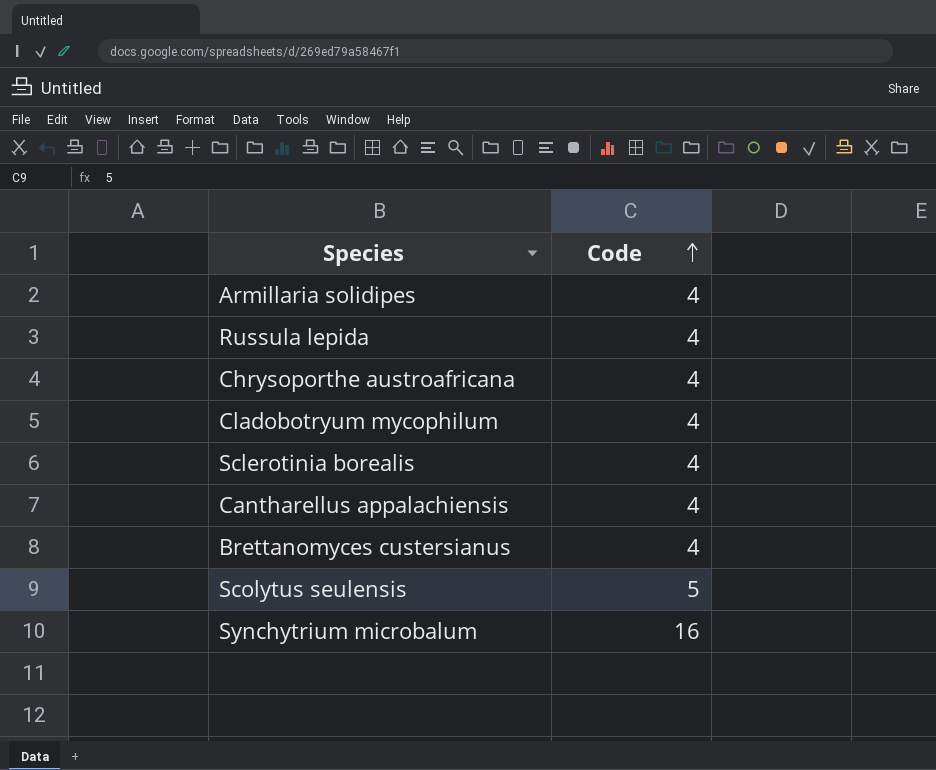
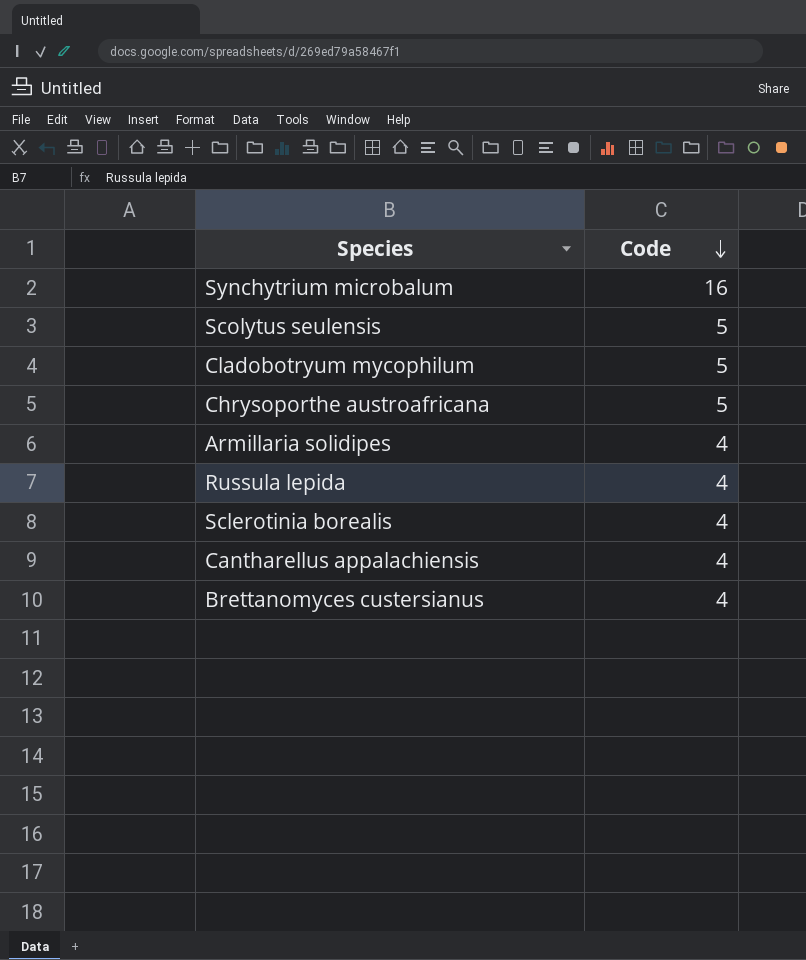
row order: Code ascending -> Code descending
Cladobotryum mycophilum | Code: 4 -> 5
Chrysoporthe austroafricana | Code: 4 -> 5

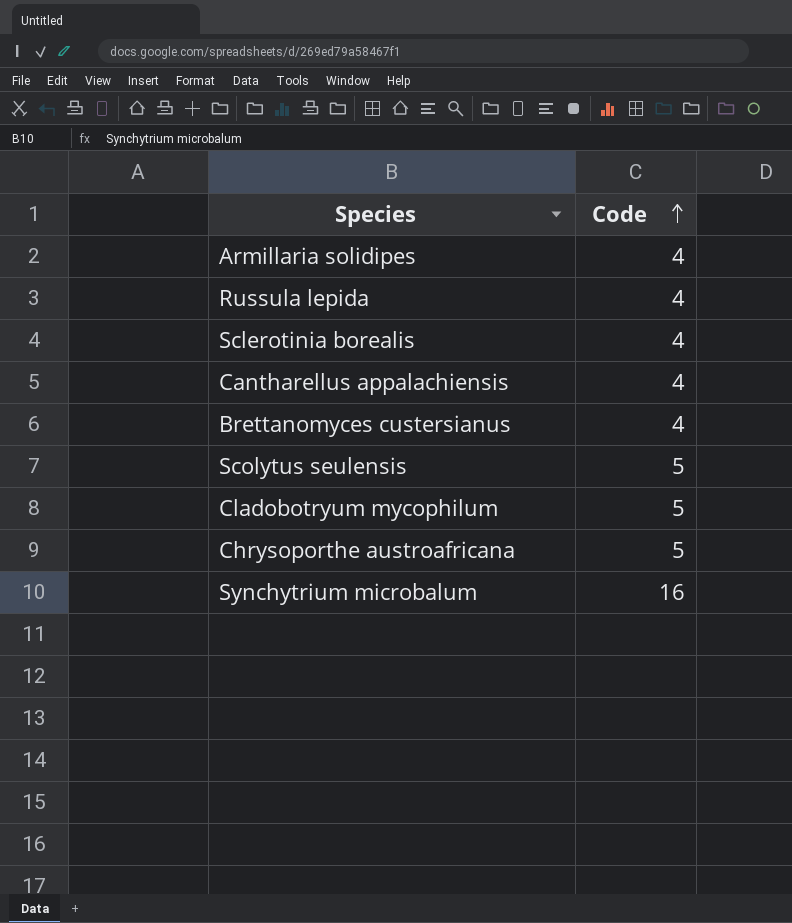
row order: Code descending -> Code ascending

